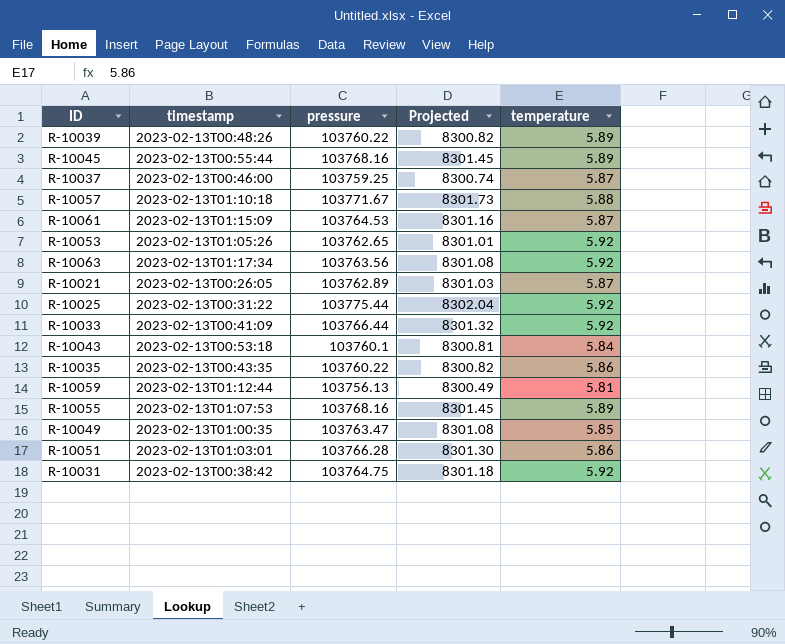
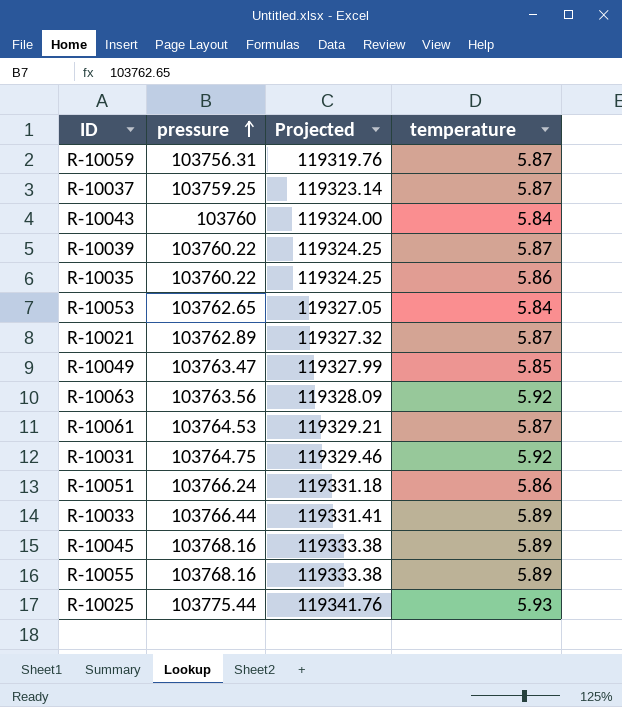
row order: none -> pressure ascending
column timestamp | position: 2 -> none
column Projected | formula: [pressure] * 0.08 -> [pressure] * 1.15
row R-10057: 2023-02-13T01:10:18 | 103771.67 | 8301.73 | 5.88 -> none
R-10059 | pressure: 103756.13 -> 103756.31
R-10059 | temperature: 5.81 -> 5.87
R-10043 | pressure: 103760.1 -> 103760
R-10039 | temperature: 5.89 -> 5.87
R-10053 | temperature: 5.92 -> 5.84
R-10051 | pressure: 103766.28 -> 103766.24
R-10033 | temperature: 5.92 -> 5.89
R-10025 | temperature: 5.92 -> 5.93

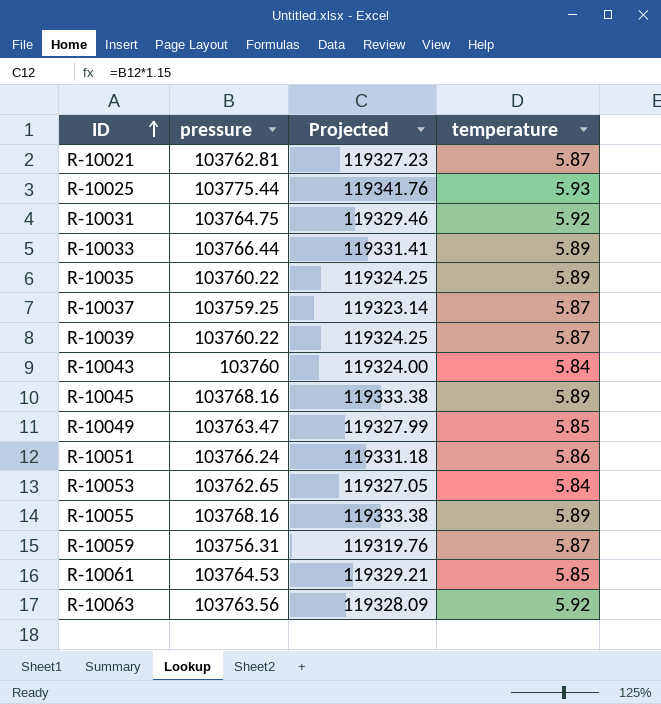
row order: pressure ascending -> ID ascending
R-10021 | pressure: 103762.89 -> 103762.81
R-10021 | Projected: 119327.32 -> 119327.23
R-10035 | temperature: 5.86 -> 5.89
R-10061 | temperature: 5.87 -> 5.85

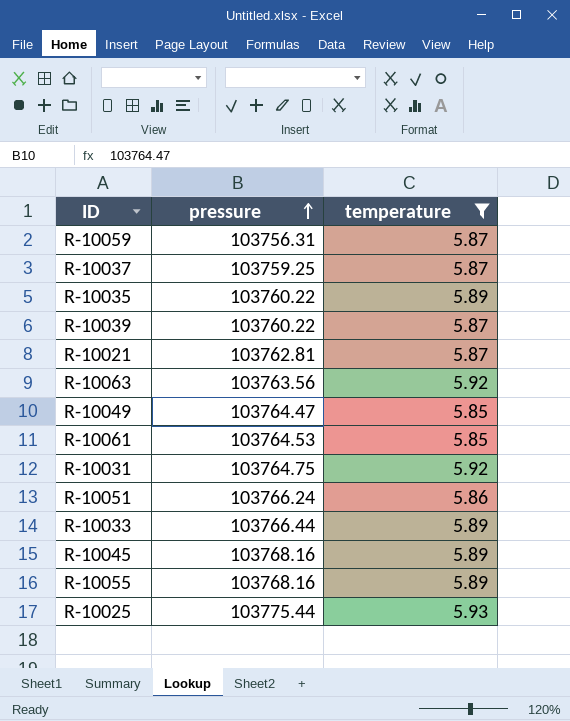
filter: none -> temperature != 5.84
row order: ID ascending -> pressure ascending
column Projected | formula: [pressure] * 1.15 -> none
R-10049 | pressure: 103763.47 -> 103764.47

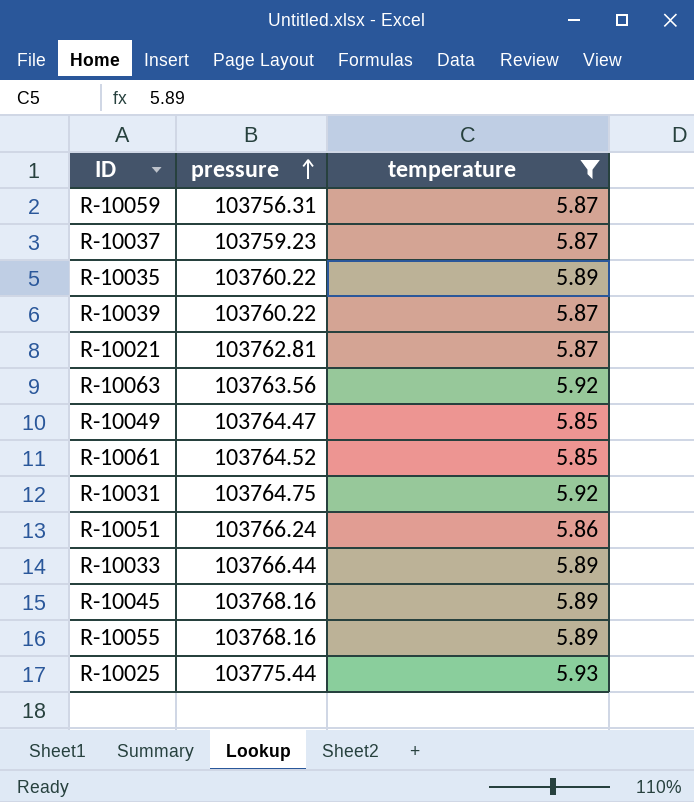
R-10037 | pressure: 103759.25 -> 103759.23
R-10061 | pressure: 103764.53 -> 103764.52

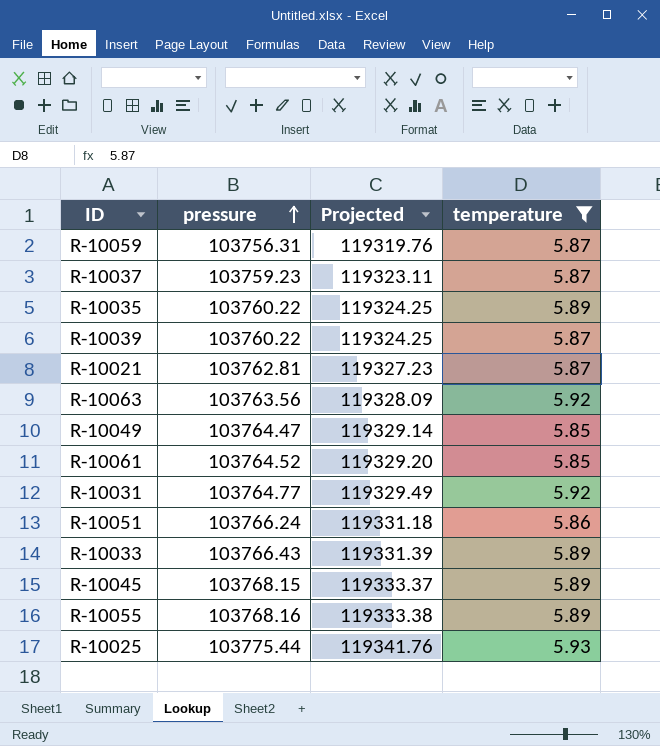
column Projected | formula: none -> [pressure] * 1.15
R-10031 | pressure: 103764.75 -> 103764.77
R-10033 | pressure: 103766.44 -> 103766.43
R-10045 | pressure: 103768.16 -> 103768.15

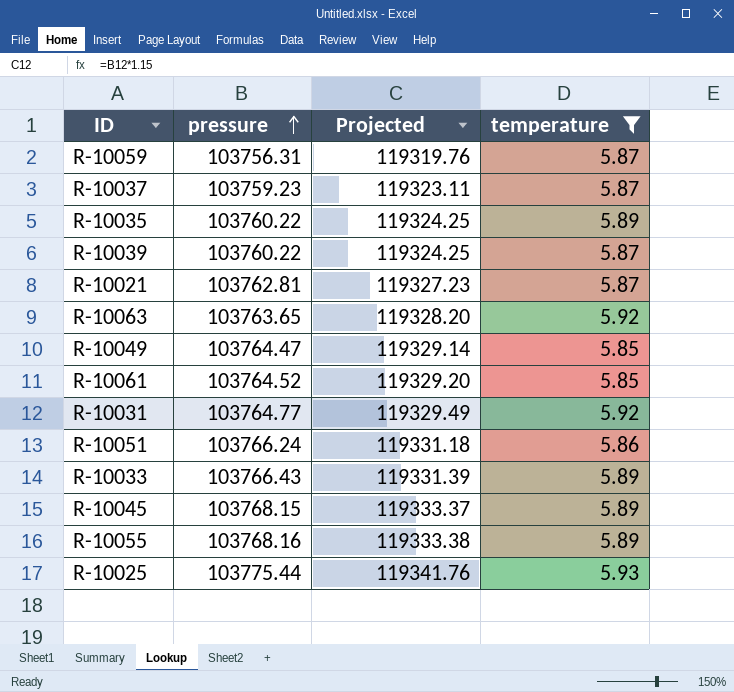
R-10063 | pressure: 103763.56 -> 103763.65
R-10063 | Projected: 119328.09 -> 119328.20

